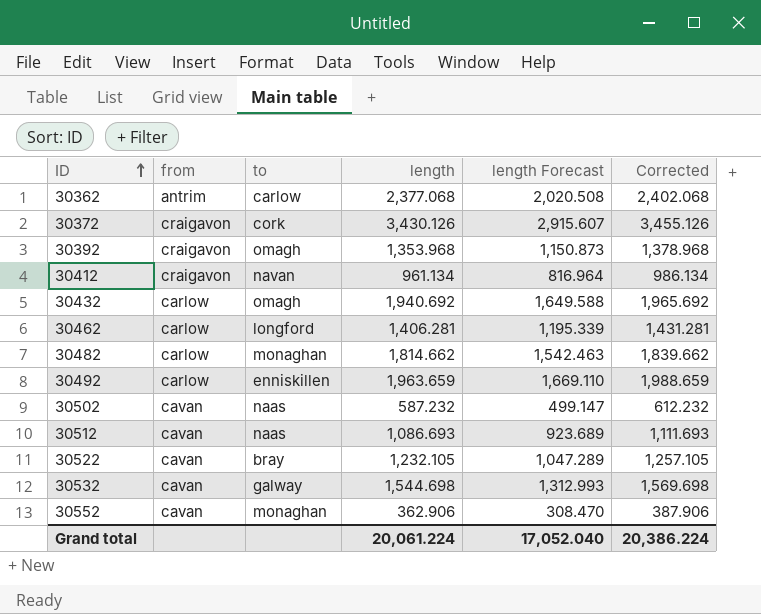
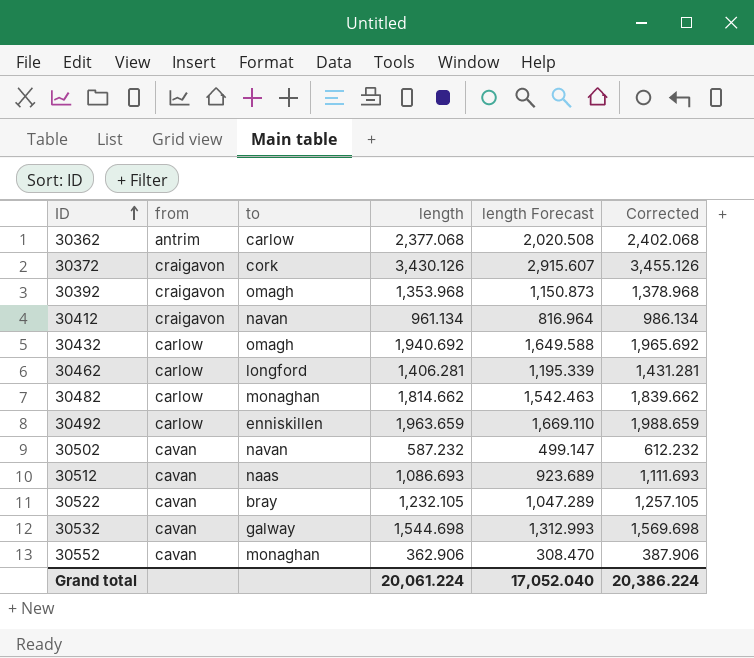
30502 | to: naas -> navan

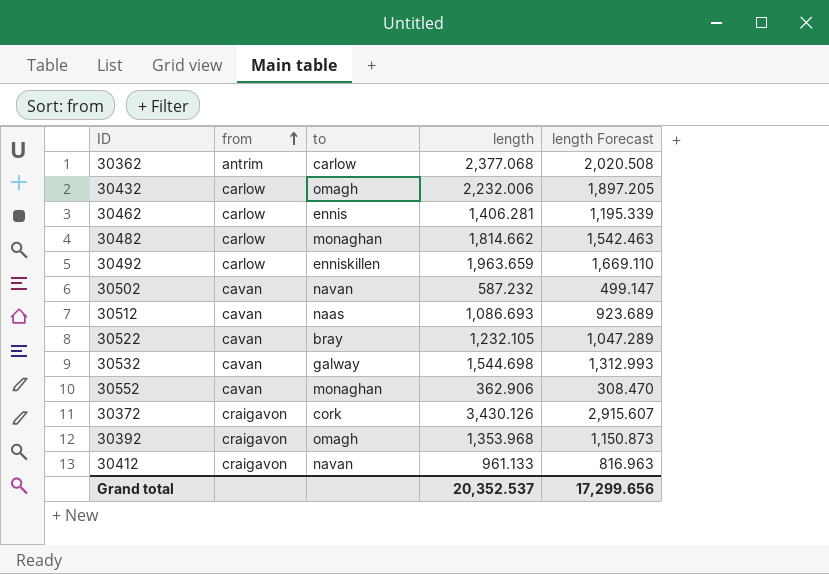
row order: ID ascending -> from ascending
column Corrected | formula: [length] + 25 -> none
30432 | length: 1,940.692 -> 2,232.006
30432 | length Forecast: 1,649.588 -> 1,897.205
30462 | to: longford -> ennis
30412 | length: 961.134 -> 961.133
30412 | length Forecast: 816.964 -> 816.963
Grand total | length: 20,061.224 -> 20,352.537
Grand total | length Forecast: 17,052.040 -> 17,299.656

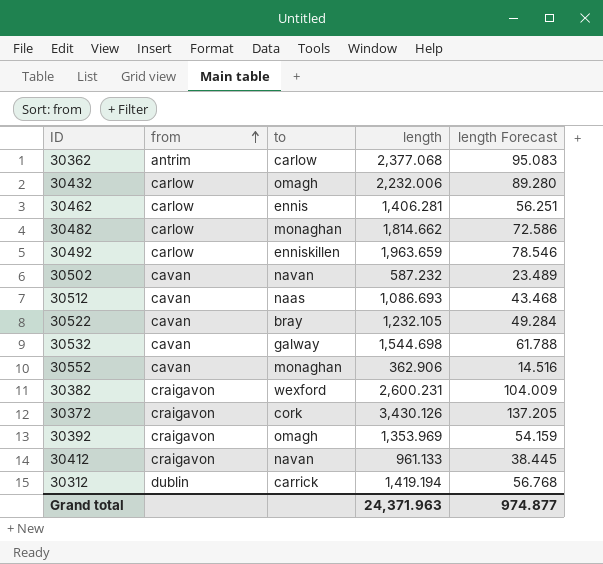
column length Forecast | formula: [length] * 0.85 -> [length] * 0.04
row 30382: none -> craigavon | wexford | 2,600.231 | 104.009
30392 | length: 1,353.968 -> 1,353.969
row 30312: none -> dublin | carrick | 1,419.194 | 56.768
Grand total | length: 20,352.537 -> 24,371.963
Grand total | length Forecast: 17,299.656 -> 974.877

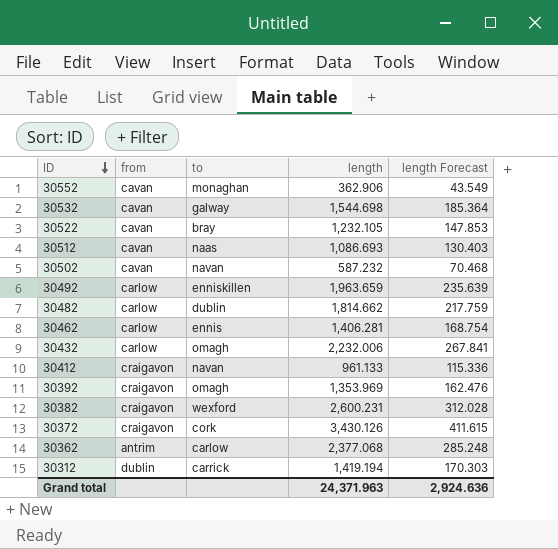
row order: from ascending -> ID descending
column length Forecast | formula: [length] * 0.04 -> [length] * 0.12
30482 | to: monaghan -> dublin
Grand total | length Forecast: 974.877 -> 2,924.636

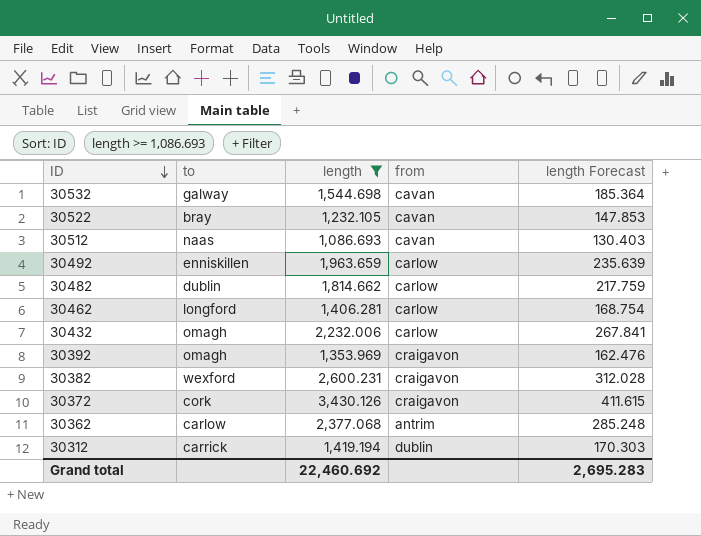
filter: none -> length >= 1,086.693
column from | position: 2 -> 4
30462 | to: ennis -> longford
Grand total | length: 24,371.963 -> 22,460.692
Grand total | length Forecast: 2,924.636 -> 2,695.283

